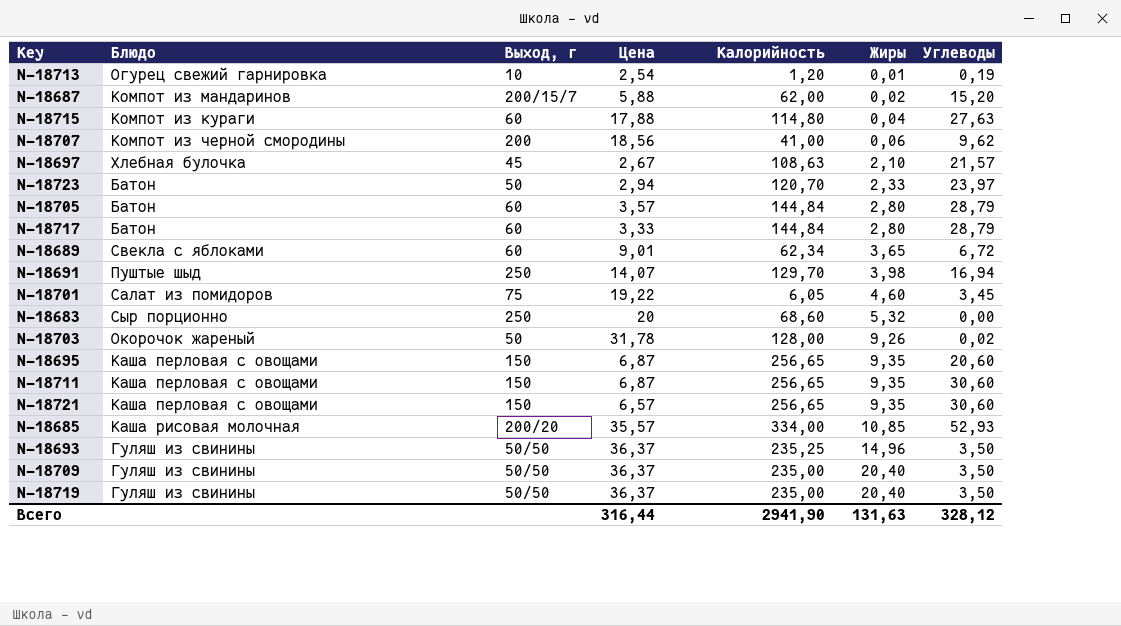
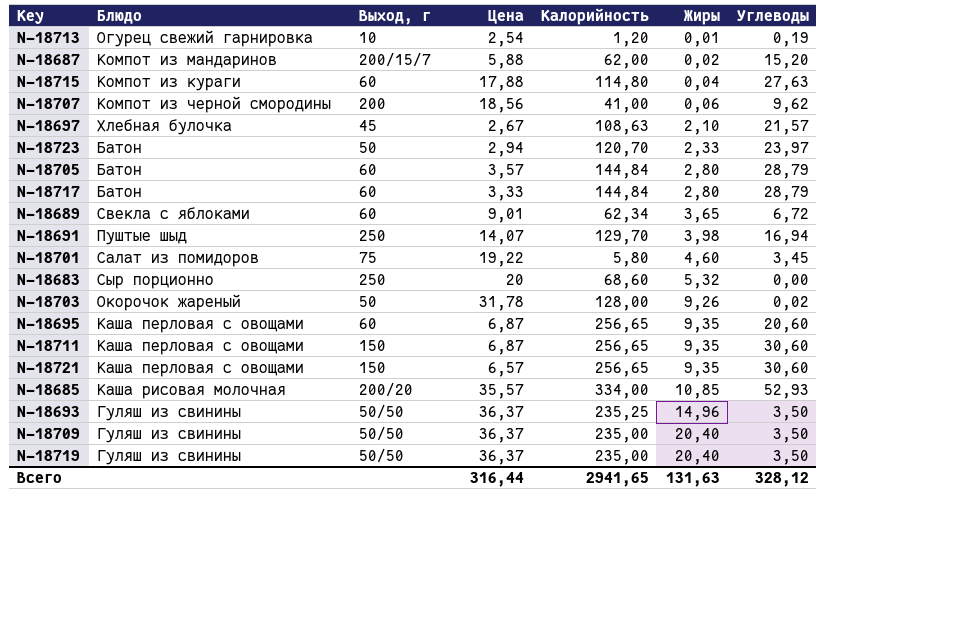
N-18701 | Калорийность: 6,05 -> 5,80
N-18695 | Выход, г: 150 -> 60
Всего | Калорийность: 2941,90 -> 2941,65

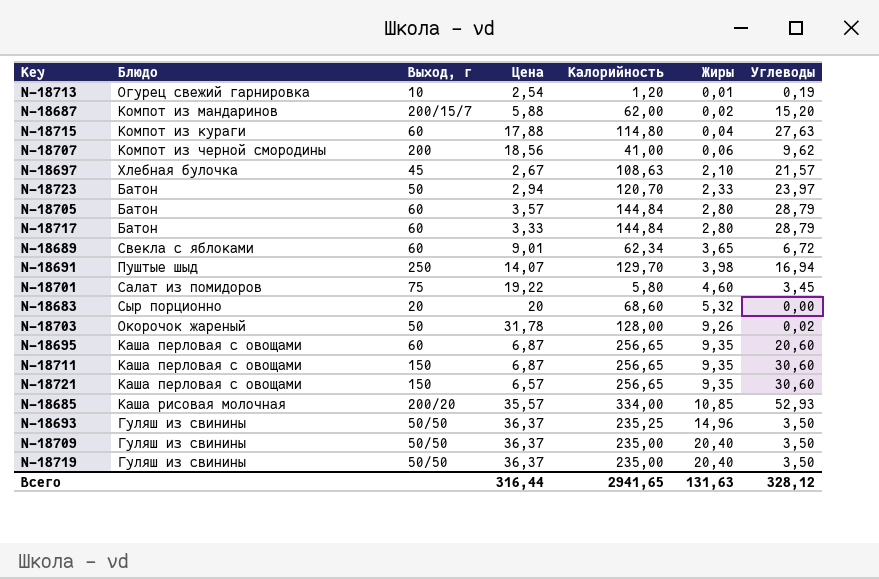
N-18683 | Выход, г: 250 -> 20

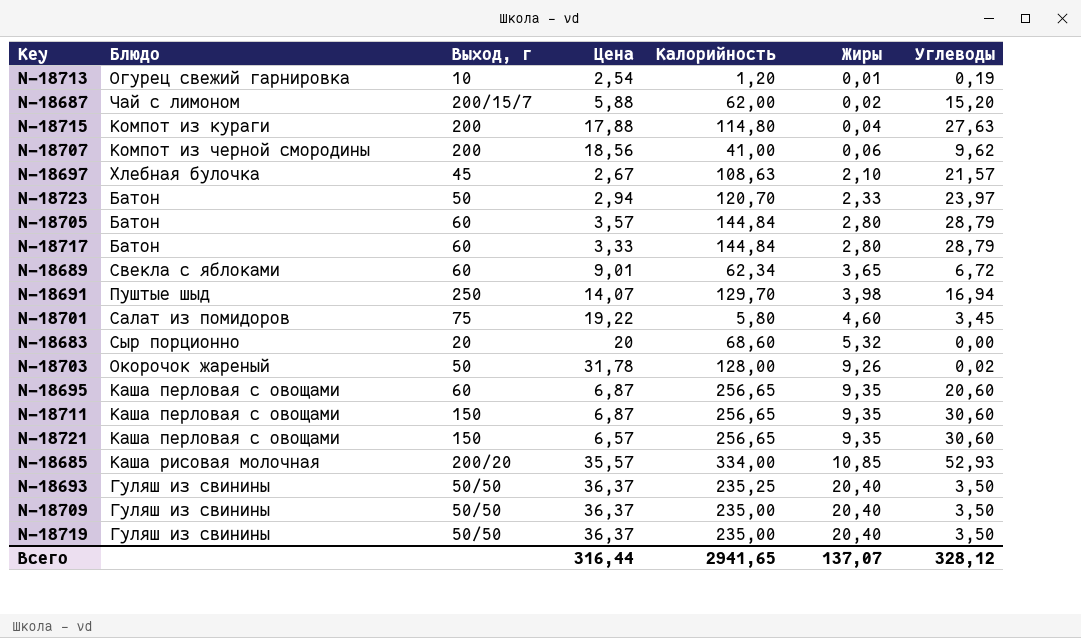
N-18687 | Блюдо: Компот из мандаринов -> Чай с лимоном
N-18715 | Выход, г: 60 -> 200
N-18693 | Жиры: 14,96 -> 20,40
Всего | Жиры: 131,63 -> 137,07

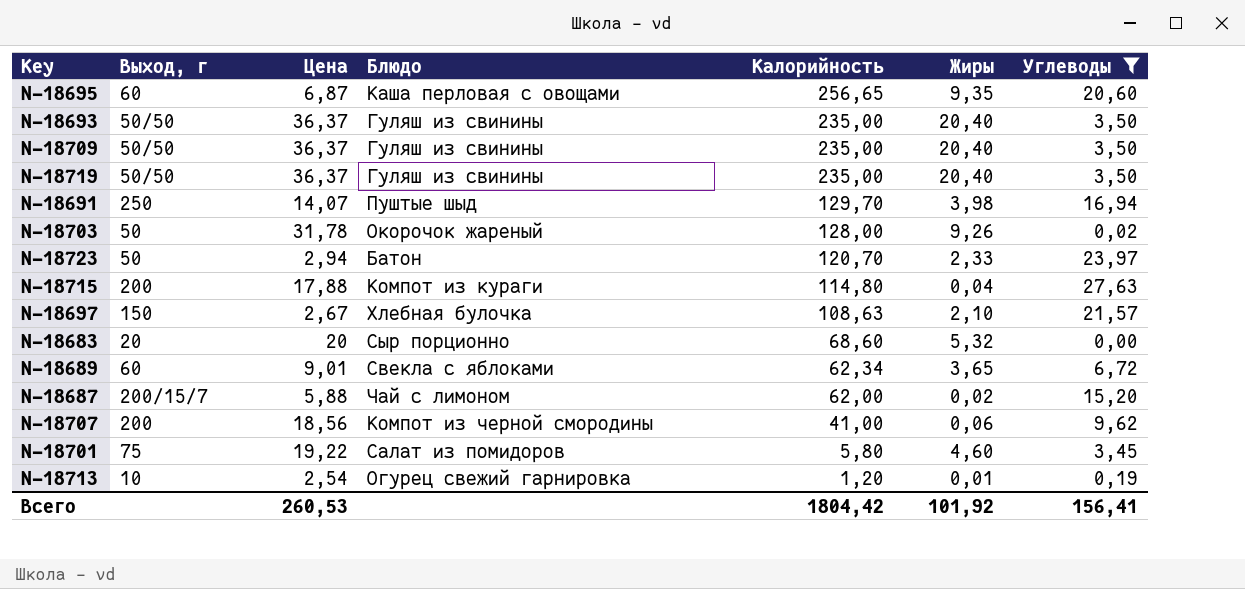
filter: none -> Углеводы <= 27,63
row order: Жиры ascending -> Калорийность descending
column Блюдо | position: 2 -> 4
N-18693 | Калорийность: 235,25 -> 235,00
N-18697 | Выход, г: 45 -> 150
Всего | Цена: 316,44 -> 260,53
Всего | Калорийность: 2941,65 -> 1804,42
Всего | Жиры: 137,07 -> 101,92
Всего | Углеводы: 328,12 -> 156,41

